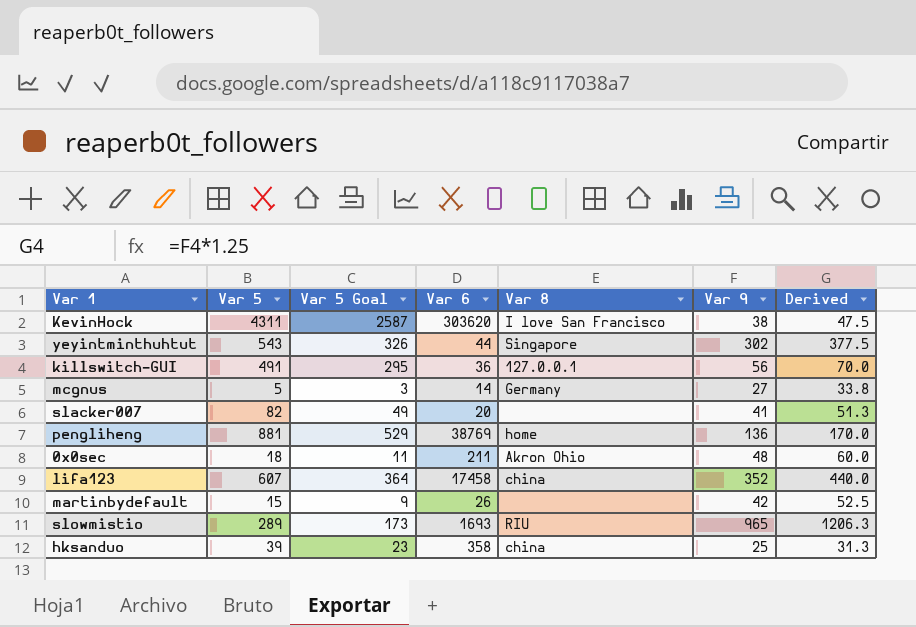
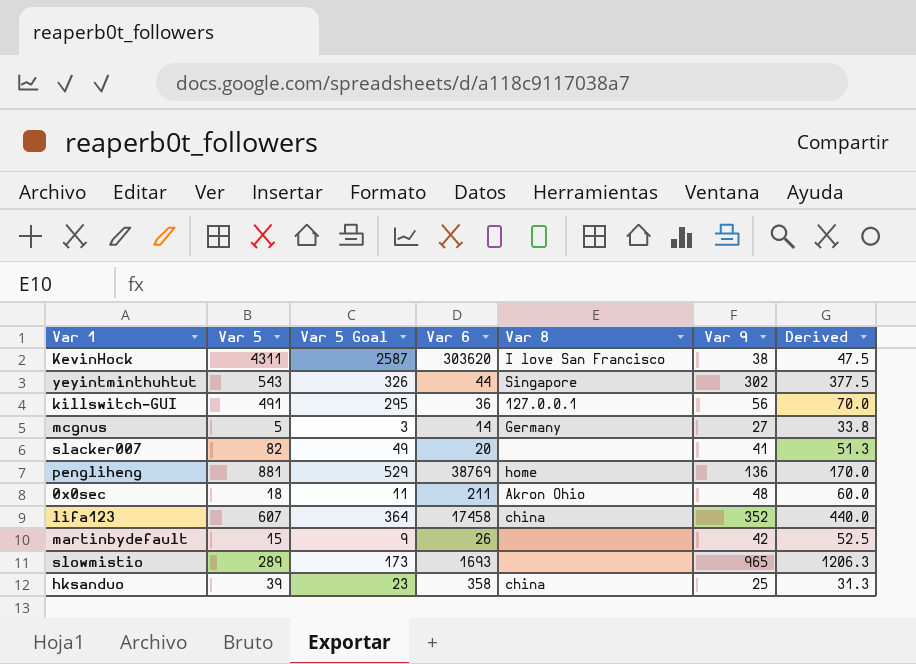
slowmistio | Var 8: RIU -> none

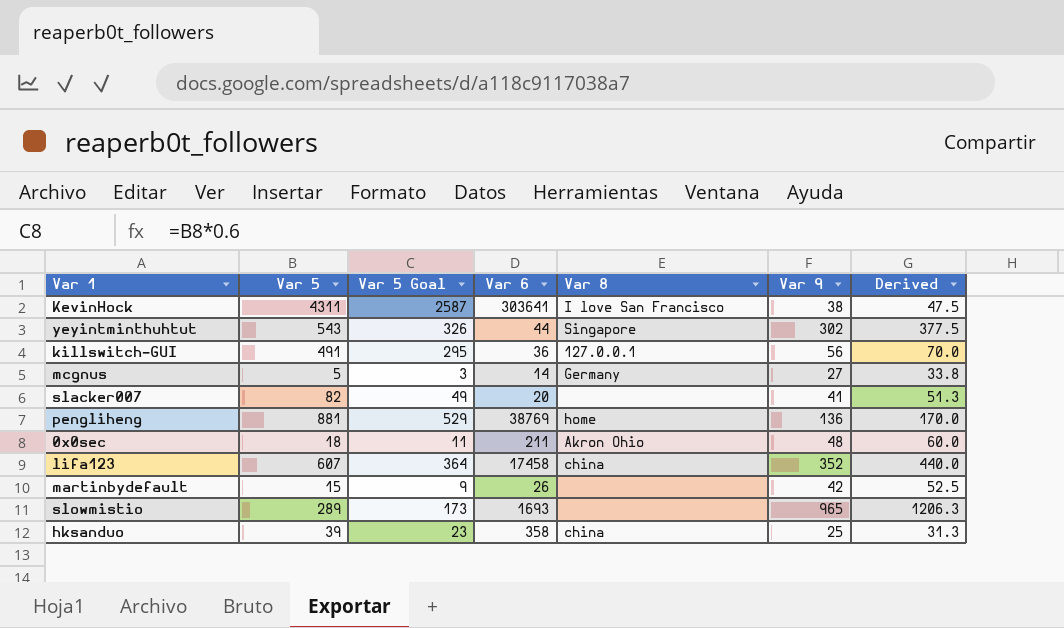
KevinHock | Var 6: 303620 -> 303641

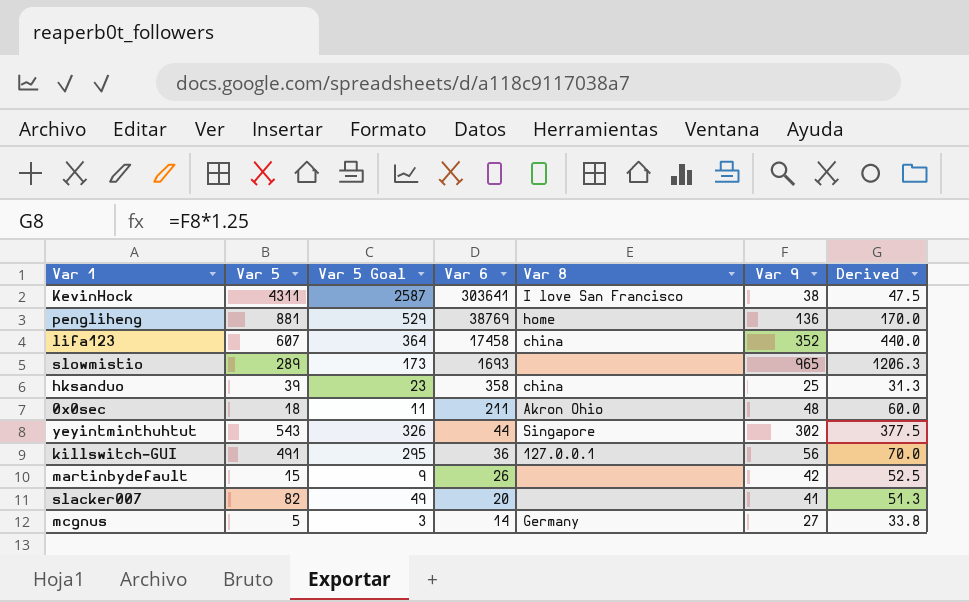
row order: none -> Var 6 descending

